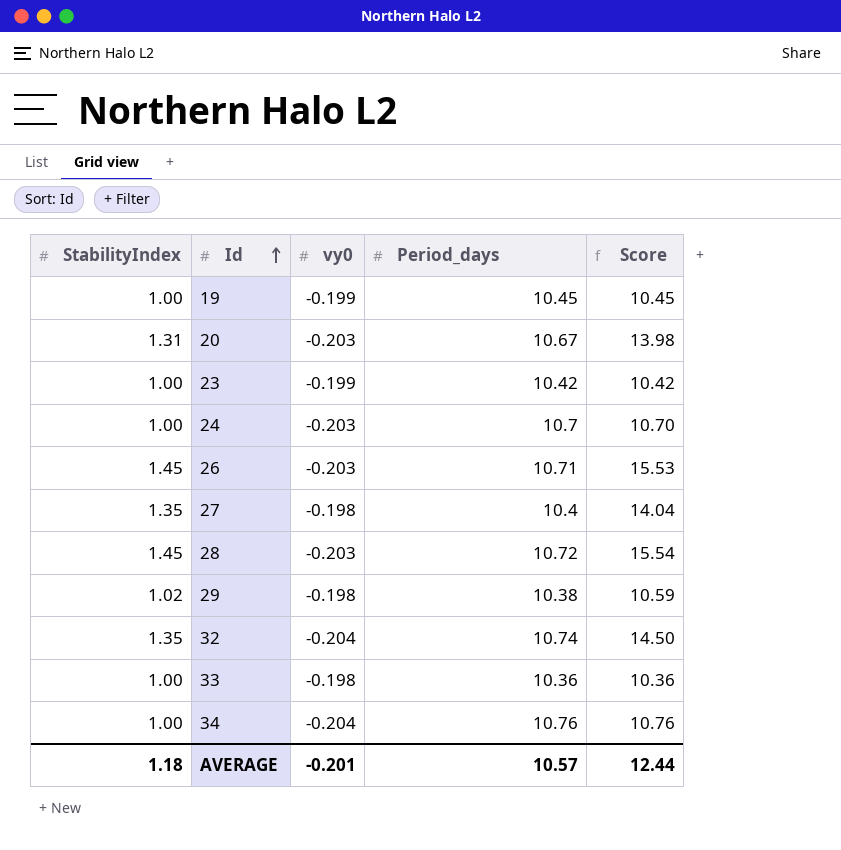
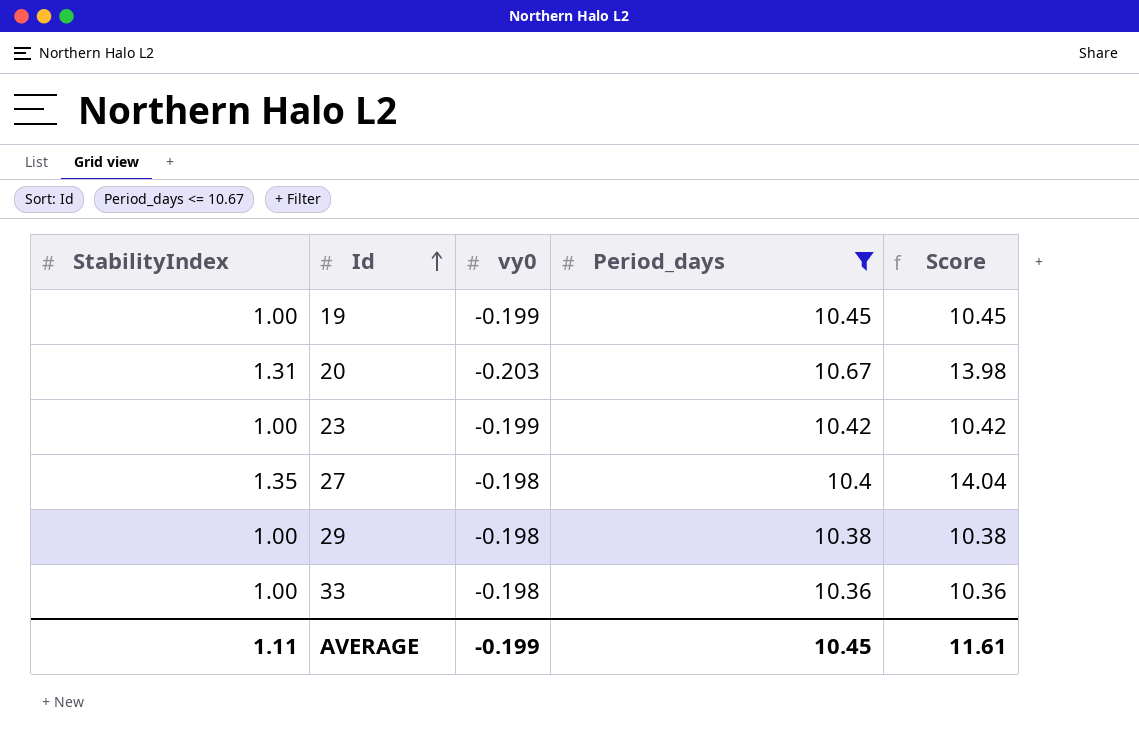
filter: none -> Period_days <= 10.67
29 | StabilityIndex: 1.02 -> 1.00
29 | Score: 10.59 -> 10.38
AVERAGE | StabilityIndex: 1.18 -> 1.11
AVERAGE | vy0: -0.201 -> -0.199
AVERAGE | Period_days: 10.57 -> 10.45
AVERAGE | Score: 12.44 -> 11.61

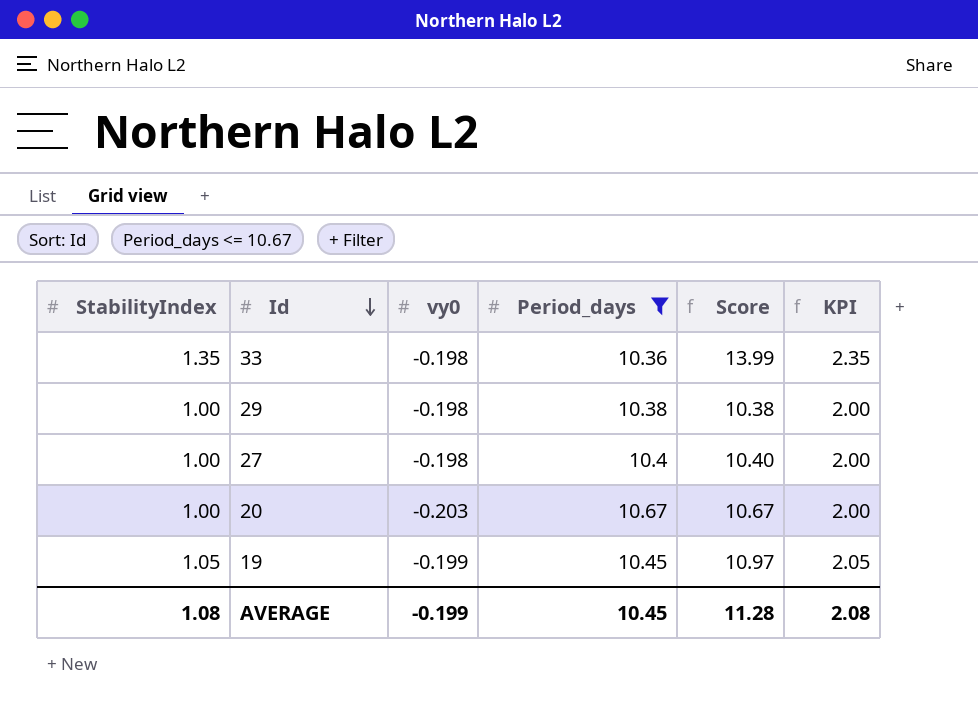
row order: Id ascending -> Id descending
column KPI | formula: none -> [StabilityIndex] + 1
row 23: 1.00 | -0.199 | 10.42 | 10.42 -> none
33 | StabilityIndex: 1.00 -> 1.35
33 | Score: 10.36 -> 13.99
27 | StabilityIndex: 1.35 -> 1.00
27 | Score: 14.04 -> 10.40
20 | StabilityIndex: 1.31 -> 1.00
20 | Score: 13.98 -> 10.67
19 | StabilityIndex: 1.00 -> 1.05
19 | Score: 10.45 -> 10.97
AVERAGE | StabilityIndex: 1.11 -> 1.08
AVERAGE | Score: 11.61 -> 11.28

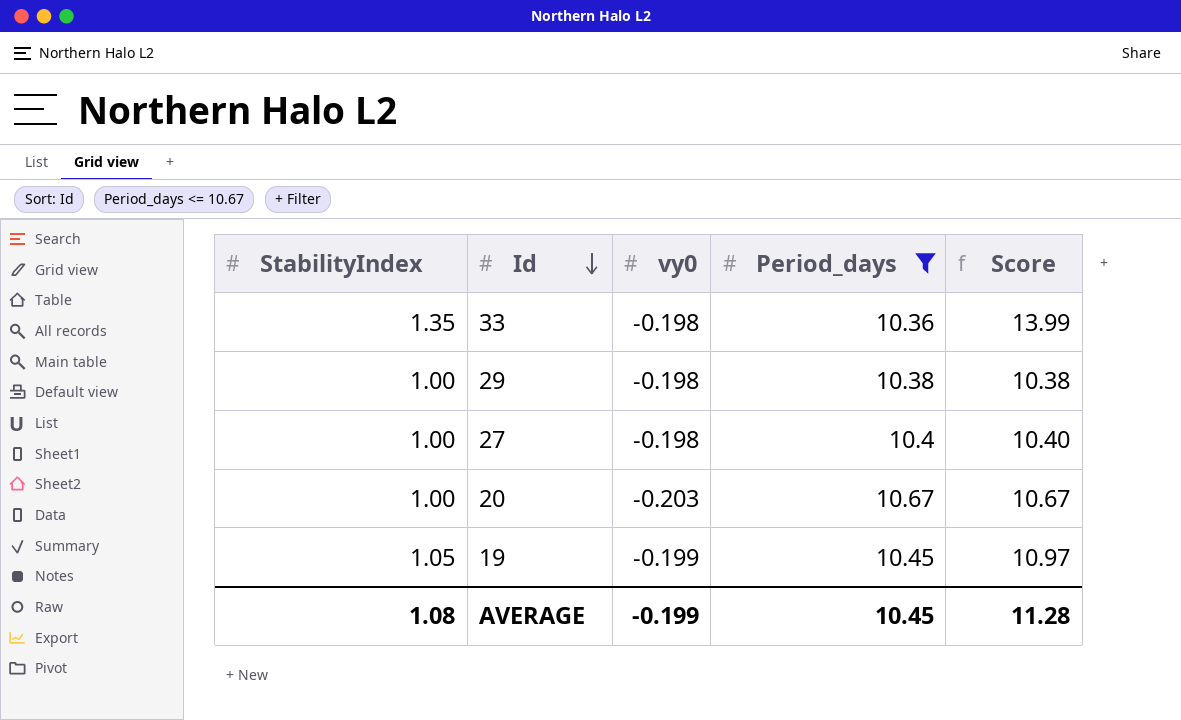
column KPI | formula: [StabilityIndex] + 1 -> none

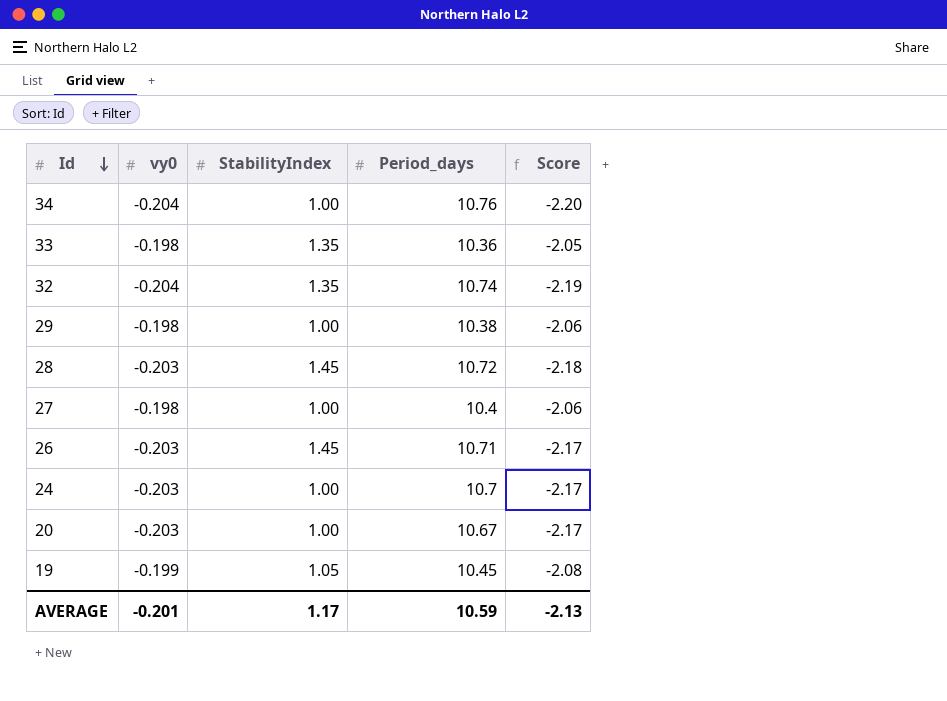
filter: Period_days <= 10.67 -> none
column StabilityIndex | position: 1 -> 3
column Score | formula: [StabilityIndex] * [Period_days] -> [vy0] * [Period_days]
AVERAGE | vy0: -0.199 -> -0.201
AVERAGE | StabilityIndex: 1.08 -> 1.17
AVERAGE | Period_days: 10.45 -> 10.59
AVERAGE | Score: 11.28 -> -2.13

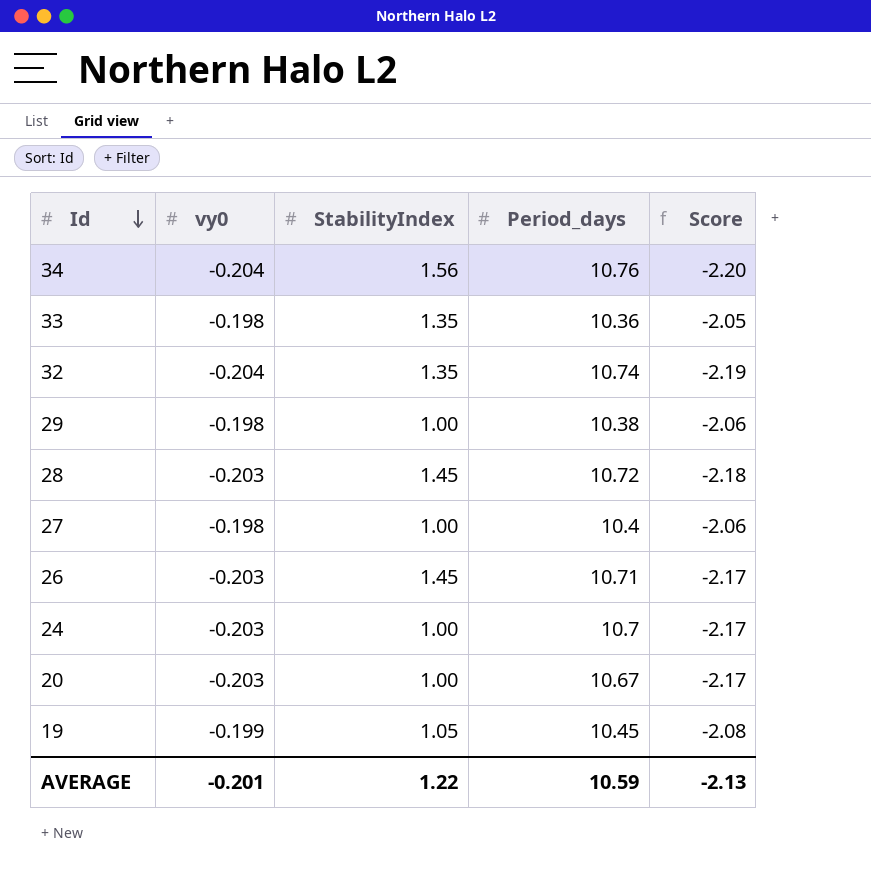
34 | StabilityIndex: 1.00 -> 1.56
AVERAGE | StabilityIndex: 1.17 -> 1.22

